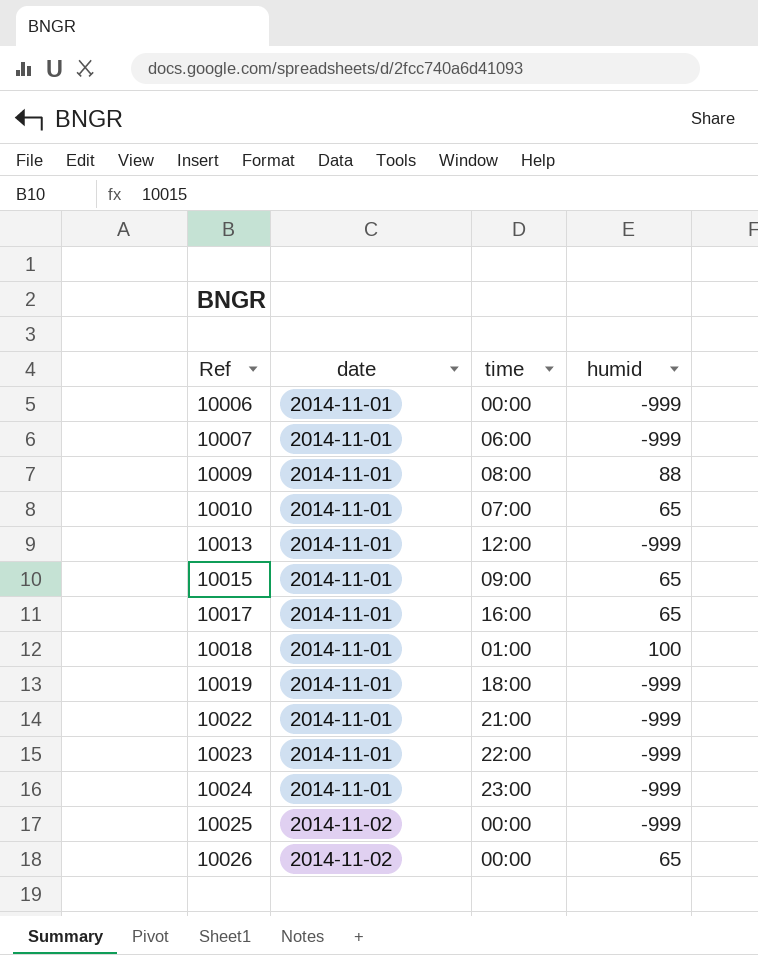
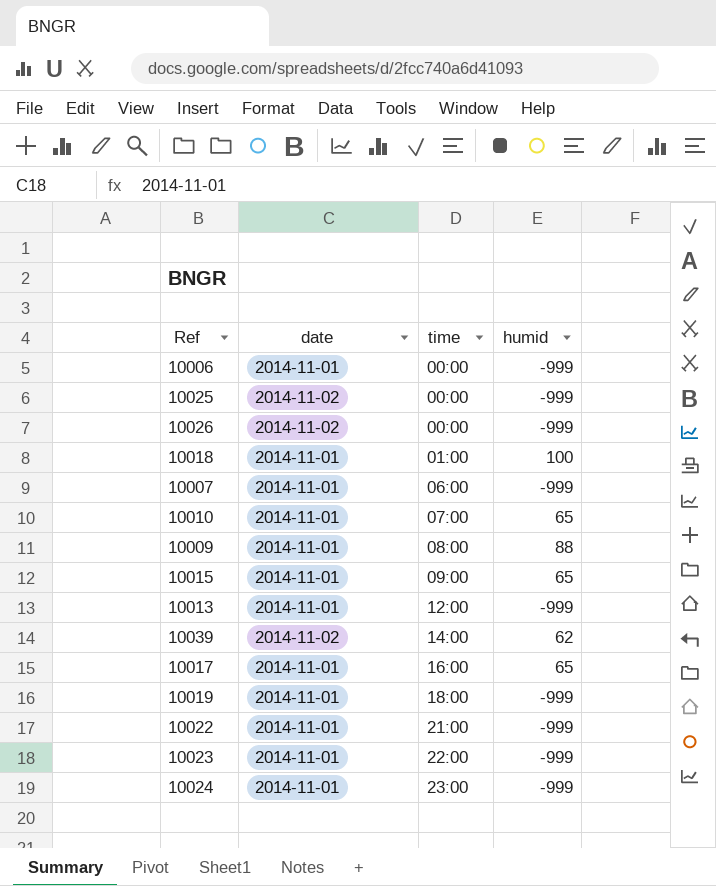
row order: Ref ascending -> time ascending
10026 | humid: 65 -> -999
row 10039: none -> 2014-11-02 | 14:00 | 62

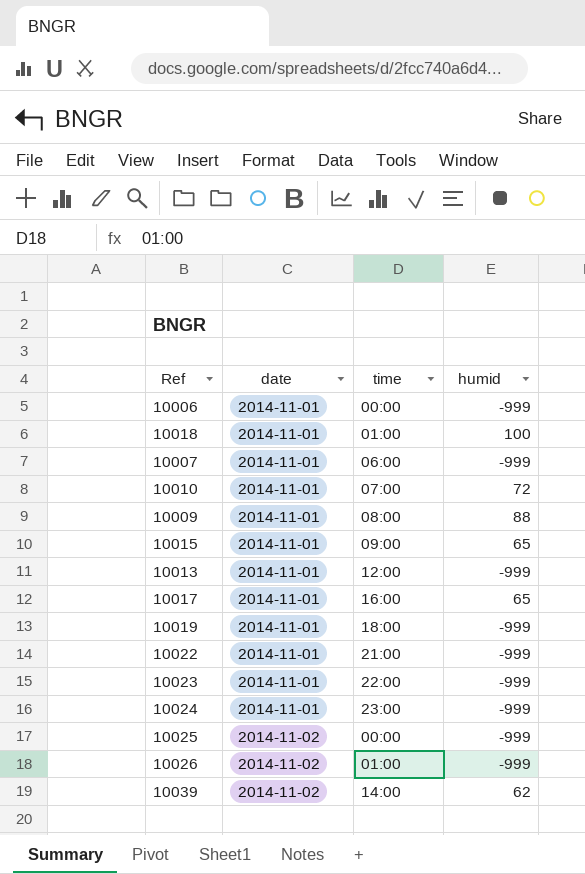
row order: time ascending -> date ascending
10010 | humid: 65 -> 72
10026 | time: 00:00 -> 01:00

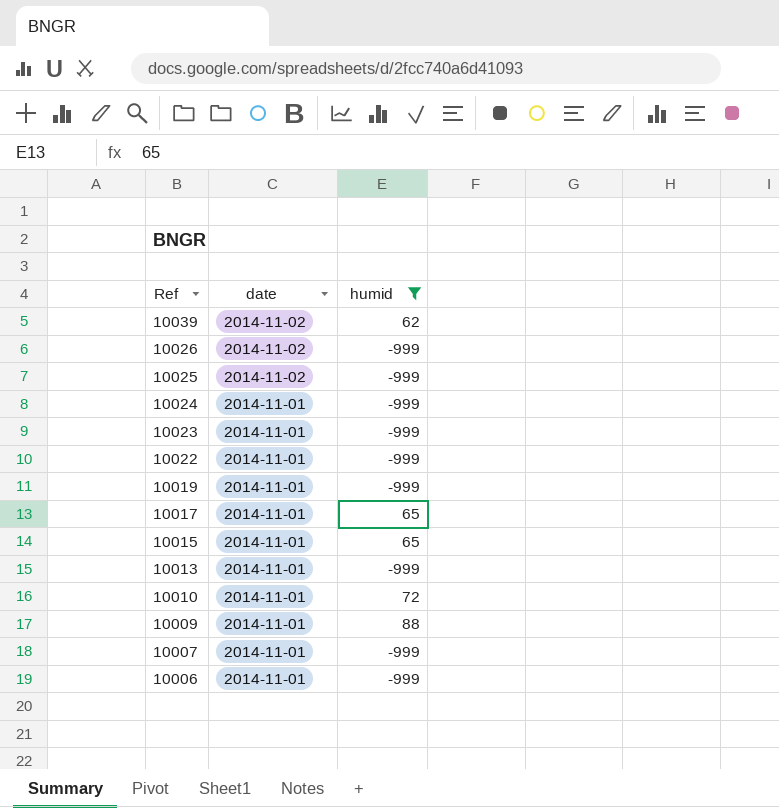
filter: none -> humid != 100
row order: date ascending -> Ref descending
column time | position: 3 -> none

